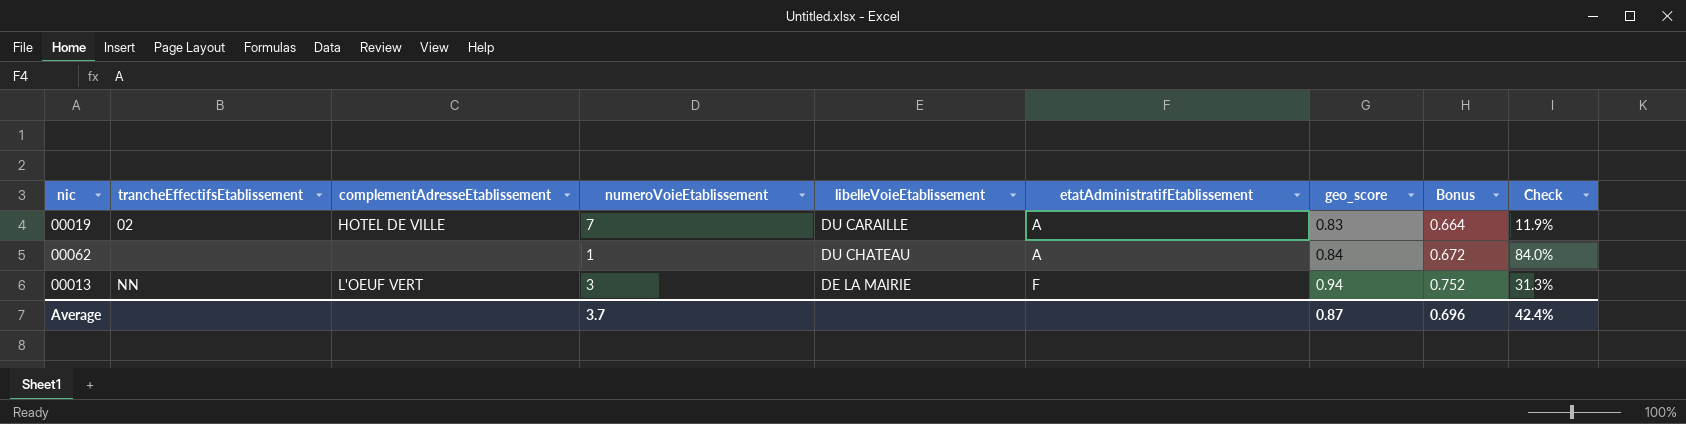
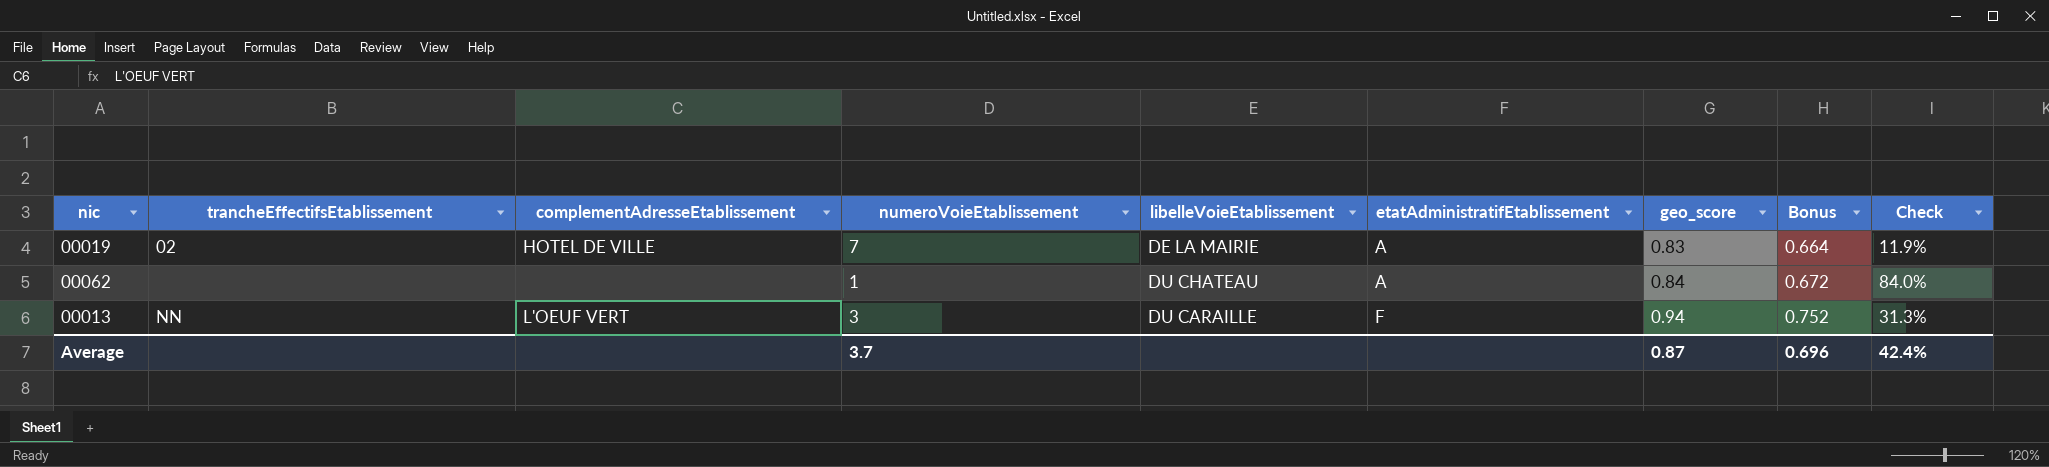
00019 | libelleVoieEtablissement: DU CARAILLE -> DE LA MAIRIE
00013 | libelleVoieEtablissement: DE LA MAIRIE -> DU CARAILLE

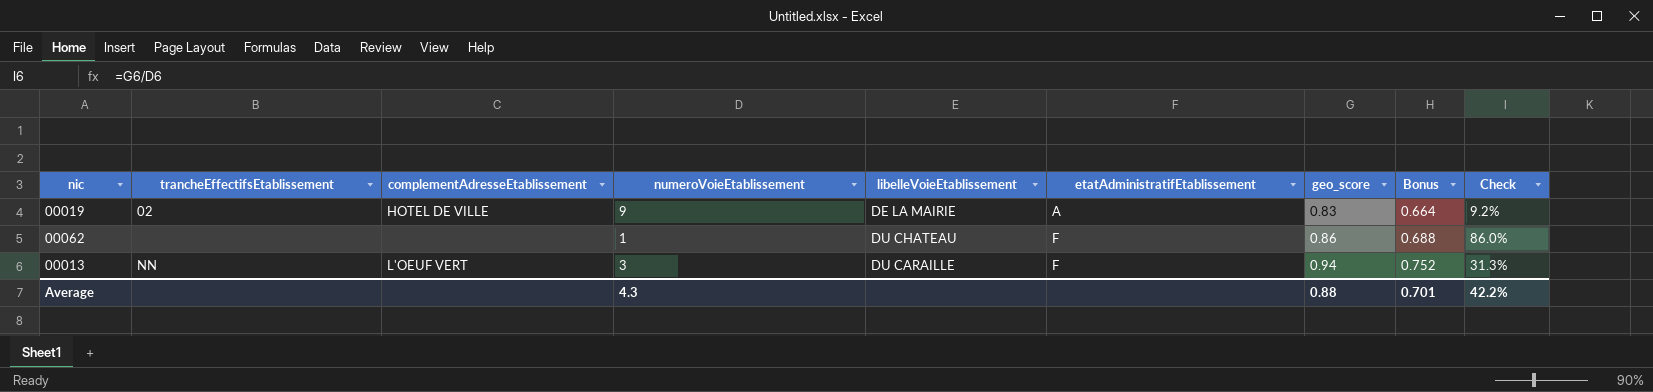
00019 | numeroVoieEtablissement: 7 -> 9
00019 | Check: 11.9% -> 9.2%
00062 | etatAdministratifEtablissement: A -> F
00062 | geo_score: 0.84 -> 0.86
00062 | Bonus: 0.672 -> 0.688
00062 | Check: 84.0% -> 86.0%
Average | numeroVoieEtablissement: 3.7 -> 4.3
Average | geo_score: 0.87 -> 0.88
Average | Bonus: 0.696 -> 0.701
Average | Check: 42.4% -> 42.2%

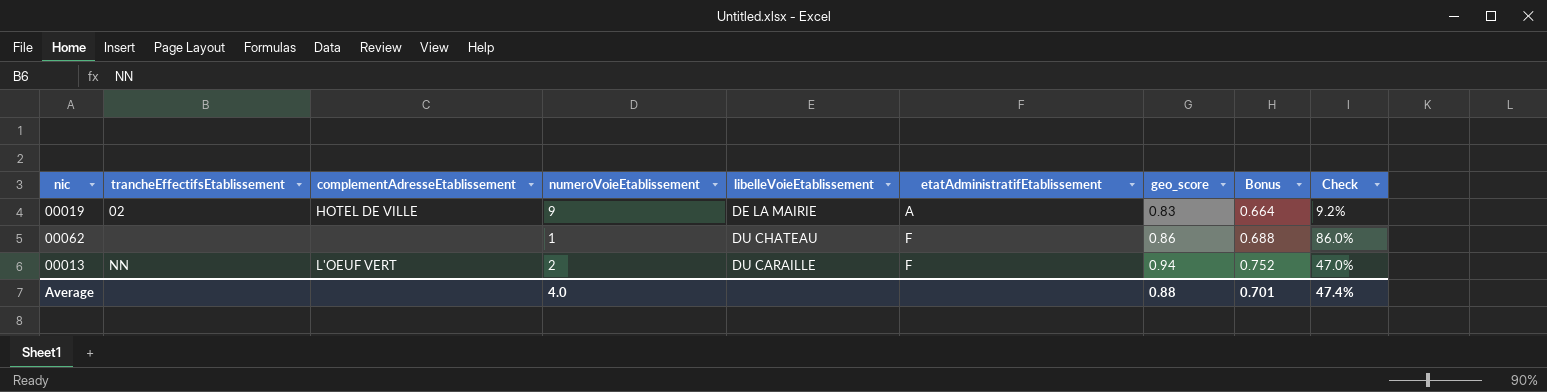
00013 | numeroVoieEtablissement: 3 -> 2
00013 | Check: 31.3% -> 47.0%
Average | numeroVoieEtablissement: 4.3 -> 4.0
Average | Check: 42.2% -> 47.4%

